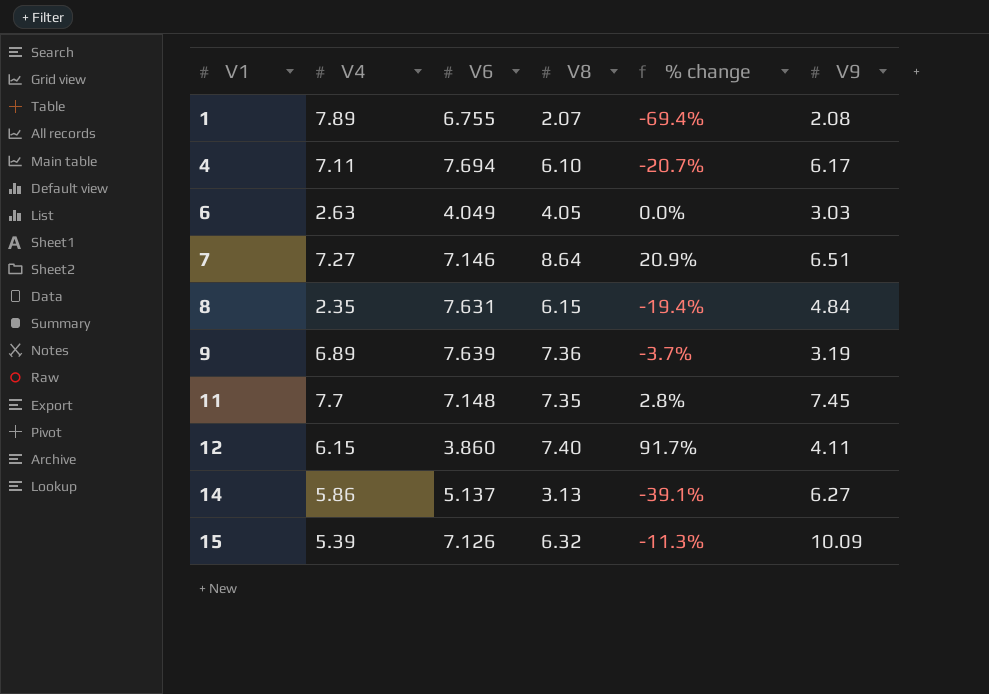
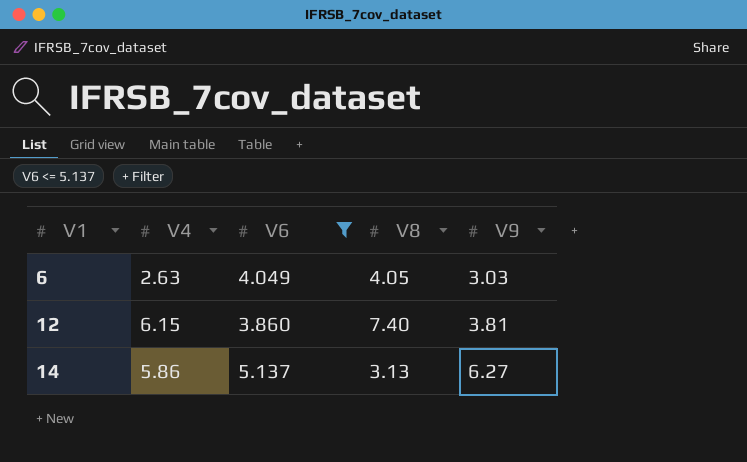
filter: none -> V6 <= 5.137
column % change | formula: ([V8] - [V6]) / [V6] -> none
12 | V9: 4.11 -> 3.81

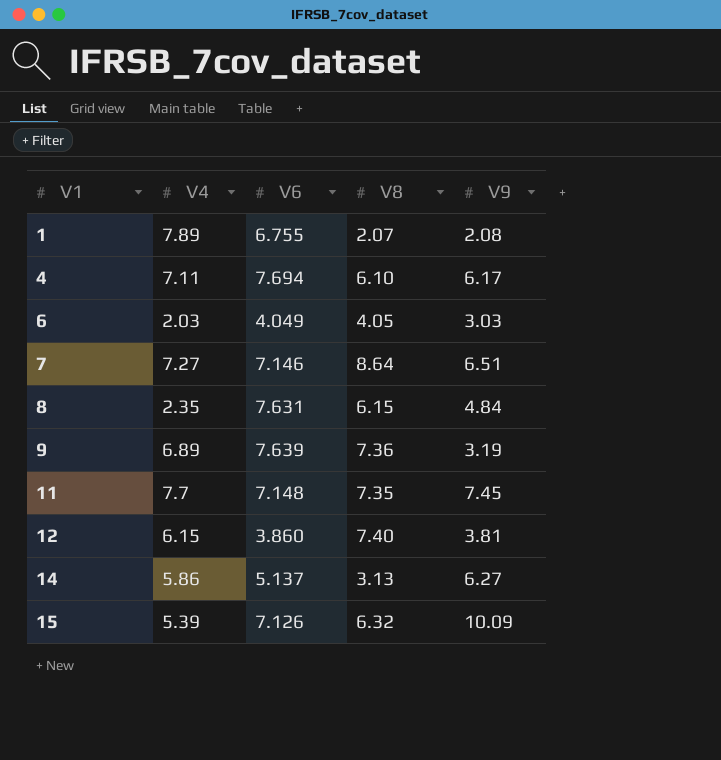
filter: V6 <= 5.137 -> none
6 | V4: 2.63 -> 2.03

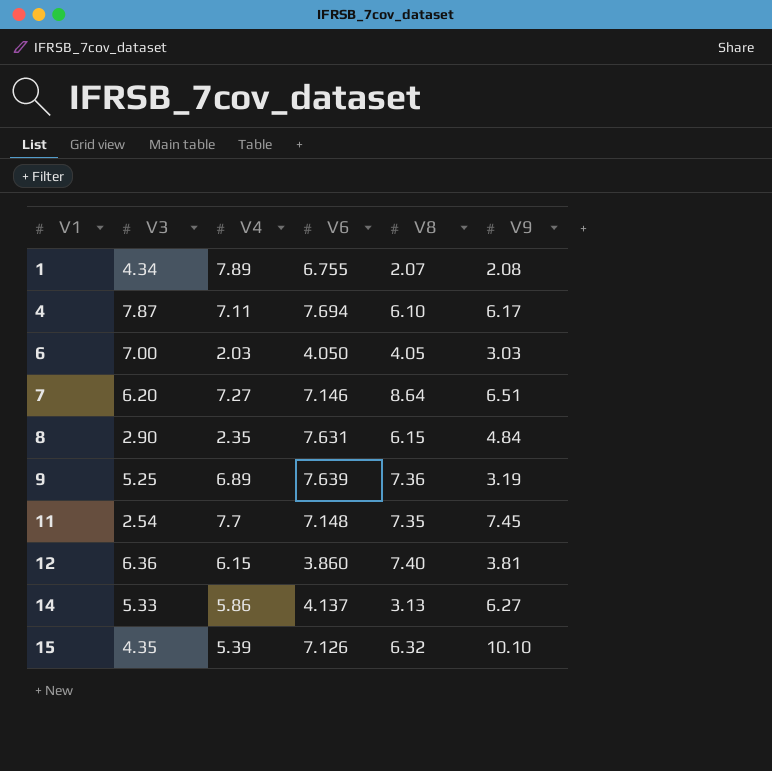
column V3 | position: none -> 2
6 | V6: 4.049 -> 4.050
14 | V6: 5.137 -> 4.137
15 | V9: 10.09 -> 10.10

